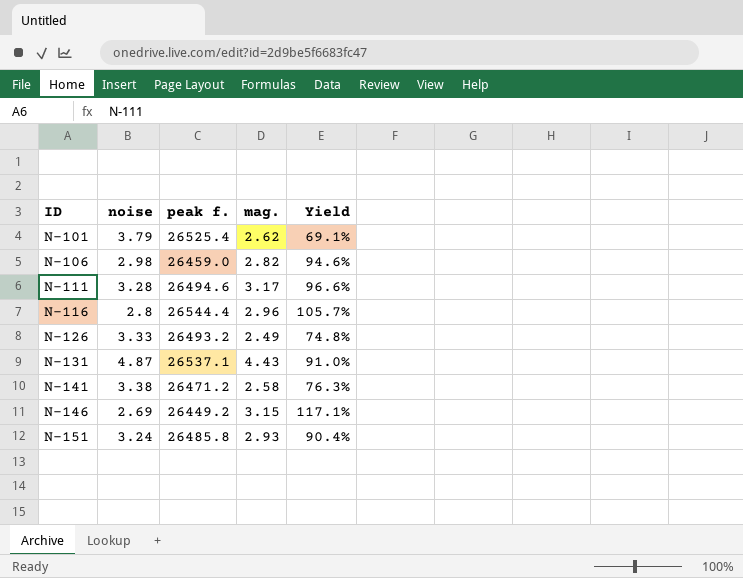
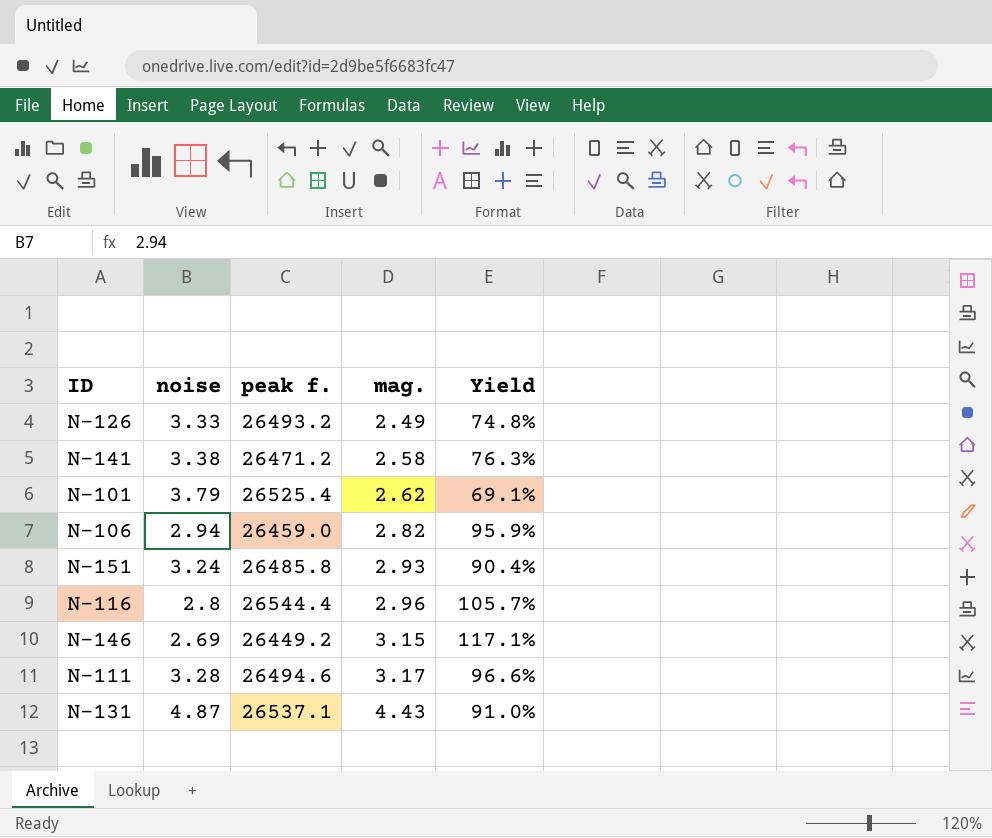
row order: ID ascending -> mag. ascending
N-106 | noise: 2.98 -> 2.94
N-106 | Yield: 94.6% -> 95.9%

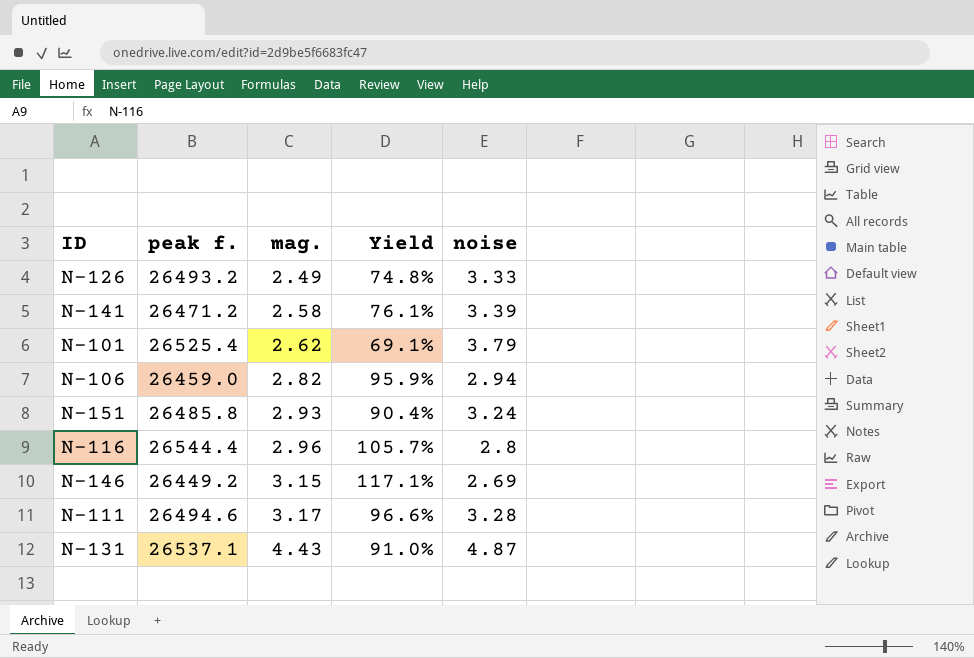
column noise | position: 2 -> 5
N-141 | Yield: 76.3% -> 76.1%
N-141 | noise: 3.38 -> 3.39

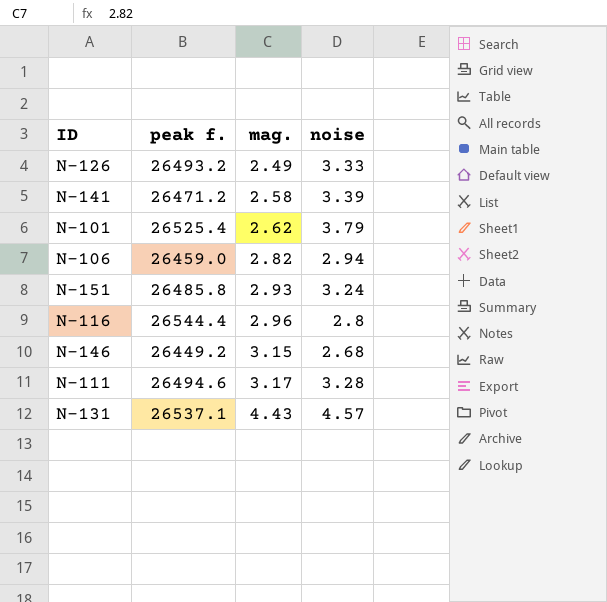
column Yield | formula: [mag.] / [noise] -> none
N-146 | noise: 2.69 -> 2.68
N-131 | noise: 4.87 -> 4.57

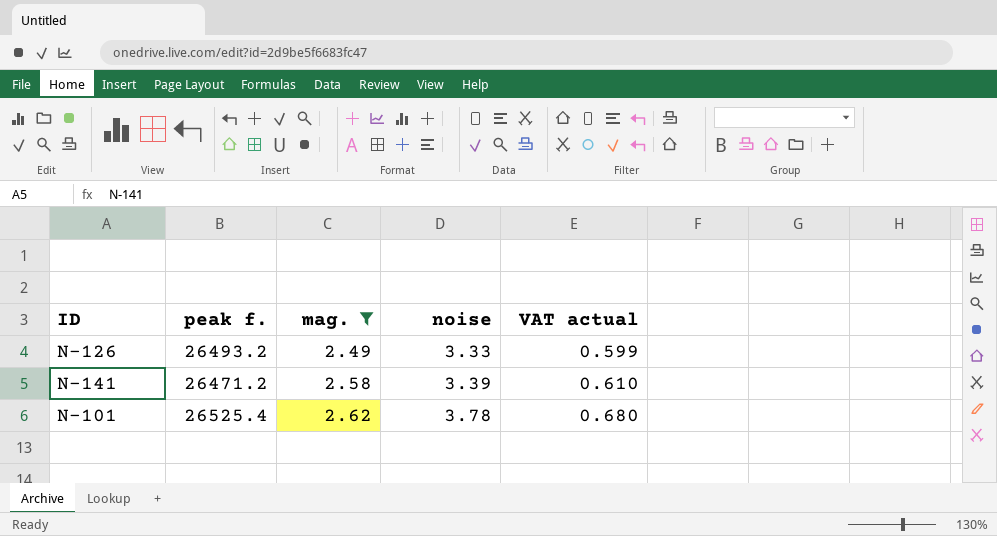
filter: none -> mag. <= 2.62
column VAT actual | formula: none -> [noise] * 0.18
N-101 | noise: 3.79 -> 3.78

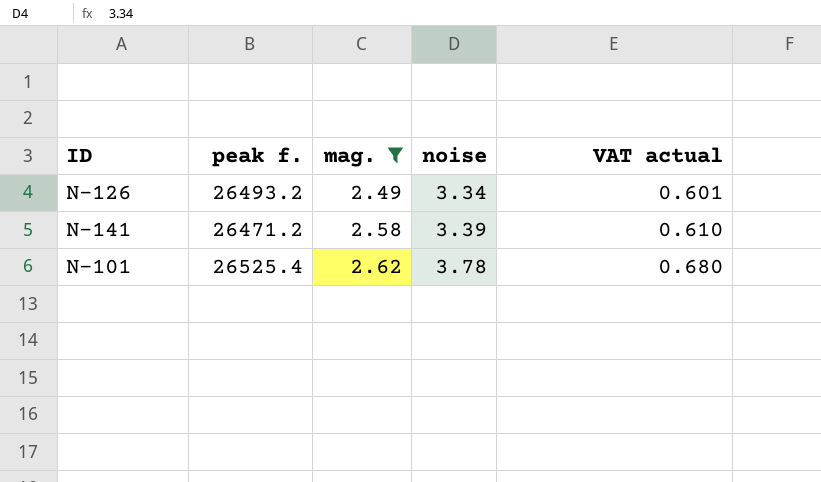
N-126 | noise: 3.33 -> 3.34
N-126 | VAT actual: 0.599 -> 0.601

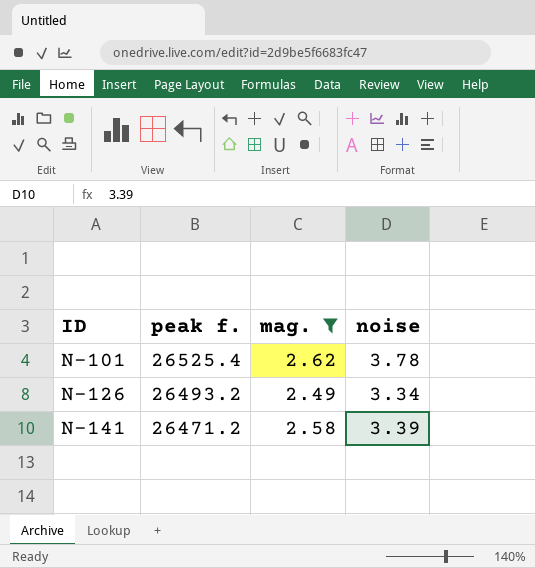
row order: mag. ascending -> ID ascending
column VAT actual | formula: [noise] * 0.18 -> none

